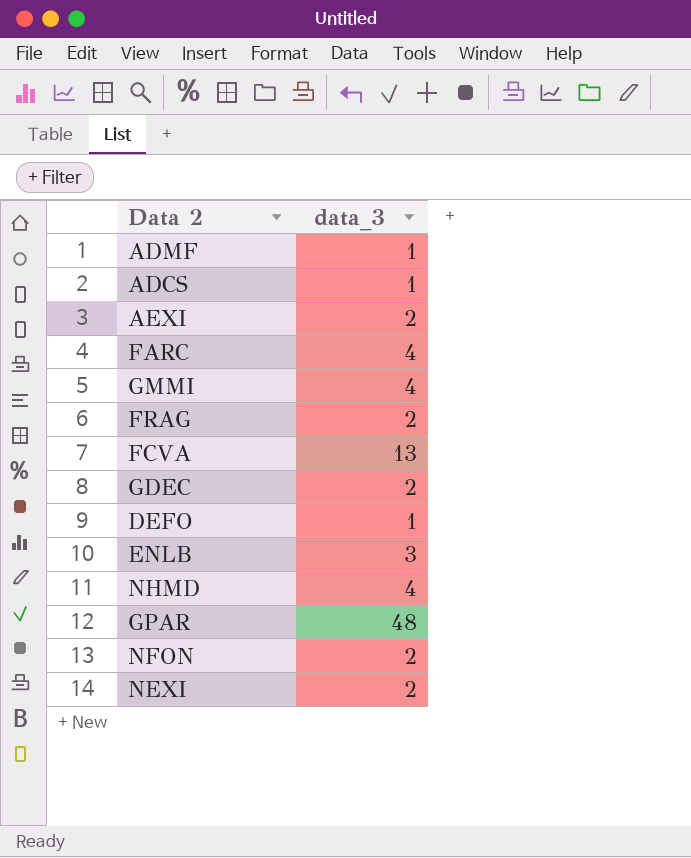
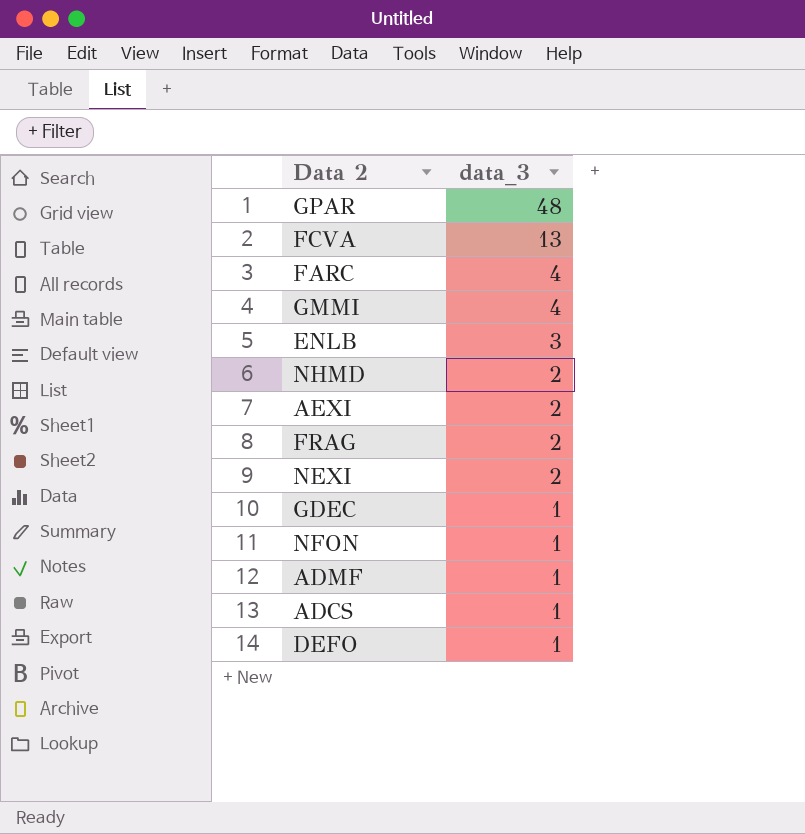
row order: none -> data_3 descending
NHMD | data_3: 4 -> 2
GDEC | data_3: 2 -> 1
NFON | data_3: 2 -> 1

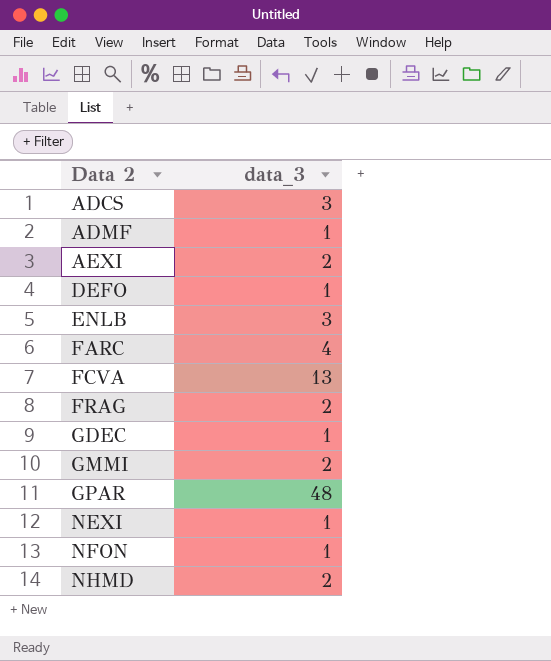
row order: data_3 descending -> Data 2 ascending
ADCS | data_3: 1 -> 3
GMMI | data_3: 4 -> 2
NEXI | data_3: 2 -> 1

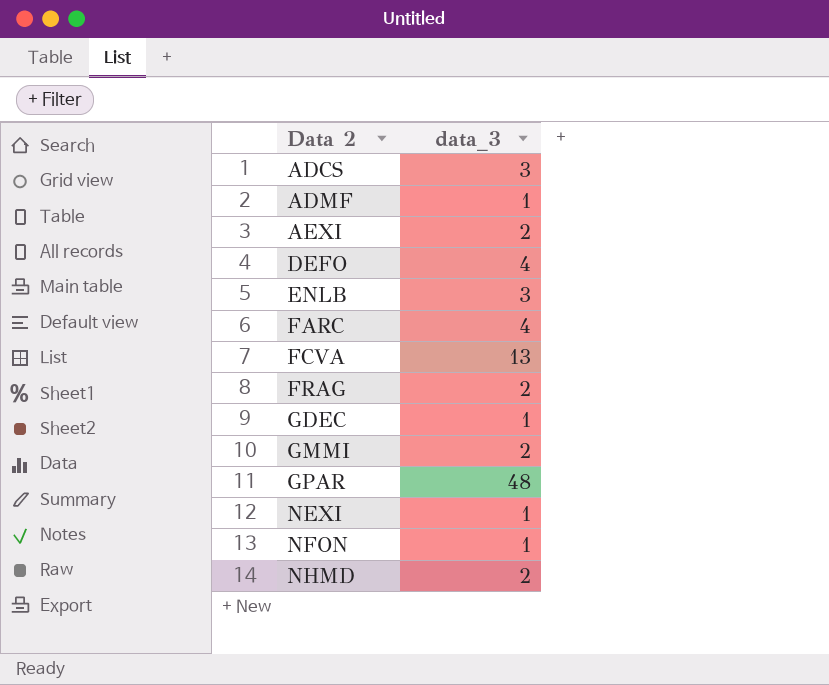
DEFO | data_3: 1 -> 4

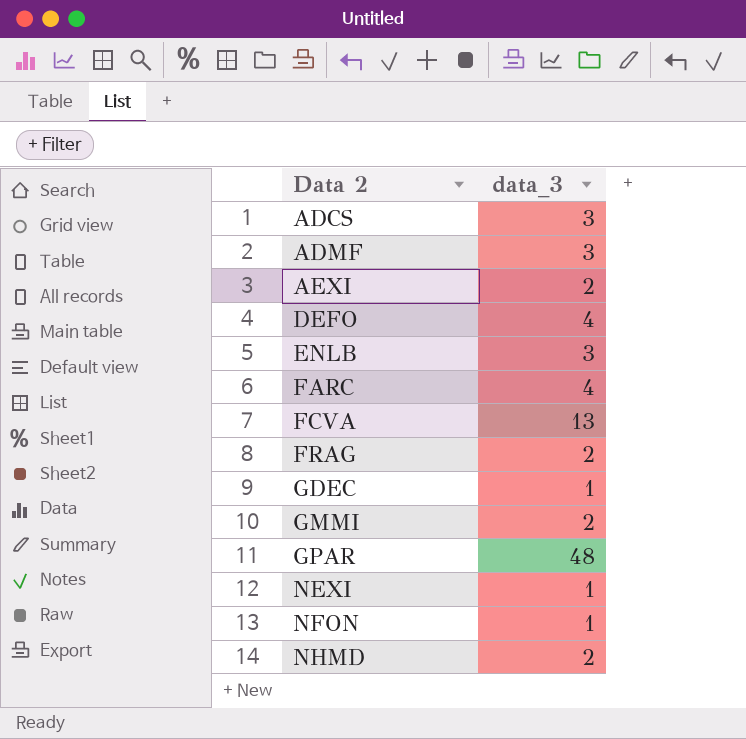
ADMF | data_3: 1 -> 3

